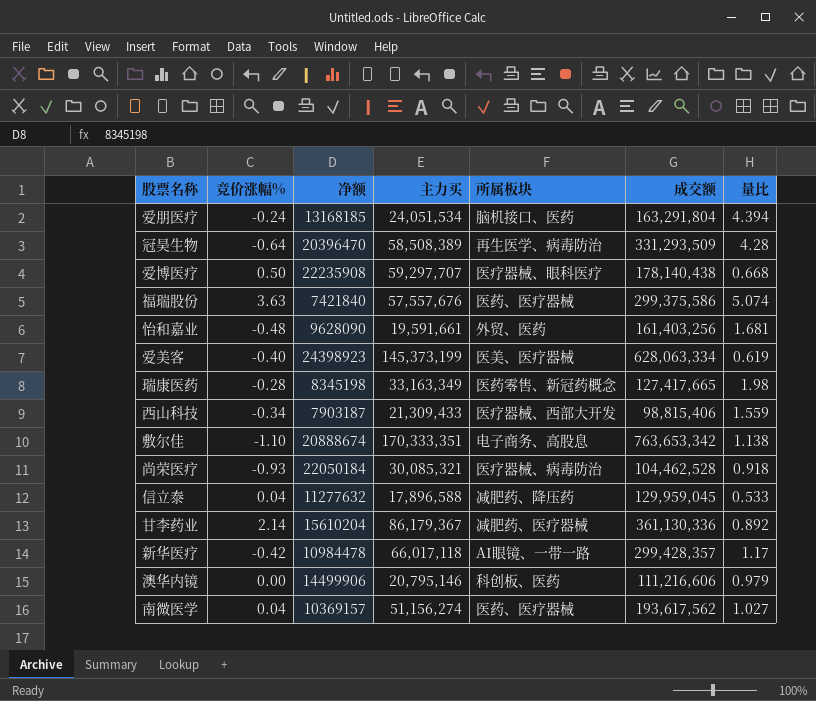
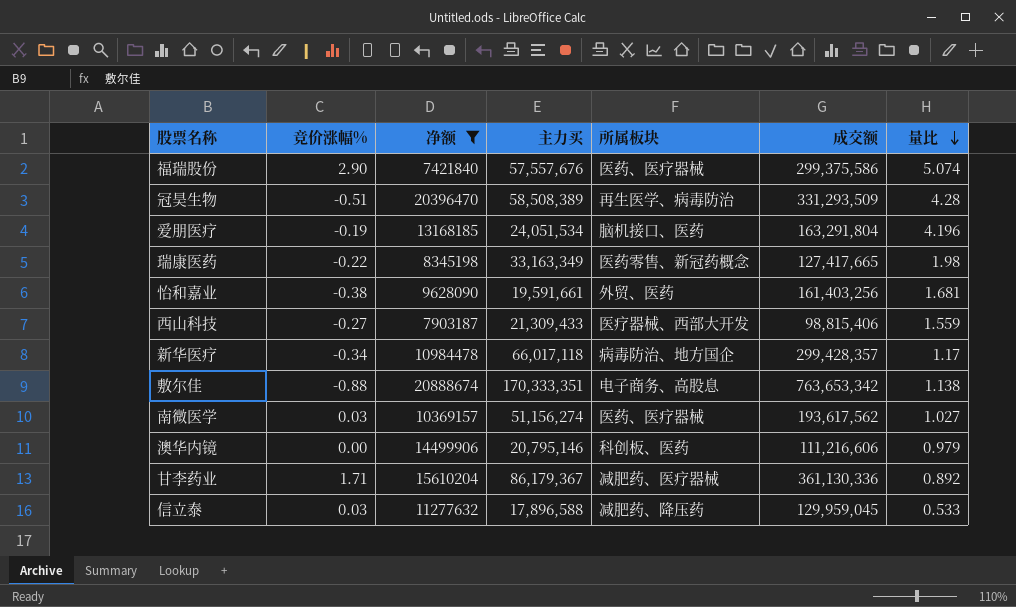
filter: none -> 净额 <= 20888674
row order: none -> 量比 descending
福瑞股份 | 竞价涨幅%: 3.63 -> 2.90
冠昊生物 | 竞价涨幅%: -0.64 -> -0.51
爱朋医疗 | 竞价涨幅%: -0.24 -> -0.19
爱朋医疗 | 量比: 4.394 -> 4.196
瑞康医药 | 竞价涨幅%: -0.28 -> -0.22
怡和嘉业 | 竞价涨幅%: -0.48 -> -0.38
西山科技 | 竞价涨幅%: -0.34 -> -0.27
新华医疗 | 竞价涨幅%: -0.42 -> -0.34
新华医疗 | 所属板块: AI眼镜、一带一路 -> 病毒防治、地方国企
敷尔佳 | 竞价涨幅%: -1.10 -> -0.88
南微医学 | 竞价涨幅%: 0.04 -> 0.03
甘李药业 | 竞价涨幅%: 2.14 -> 1.71
信立泰 | 竞价涨幅%: 0.04 -> 0.03

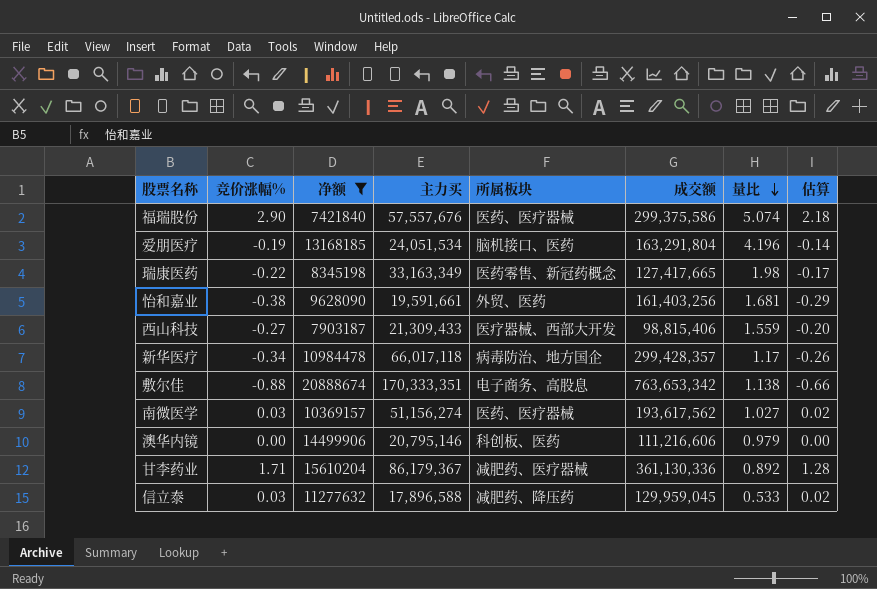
column 估算 | formula: none -> [竞价涨幅%] * 0.75
row 冠昊生物: -0.51 | 20396470 | 58,508,389 | 再生医学、病毒防治 | 331,293,509 | 4.28 -> none

